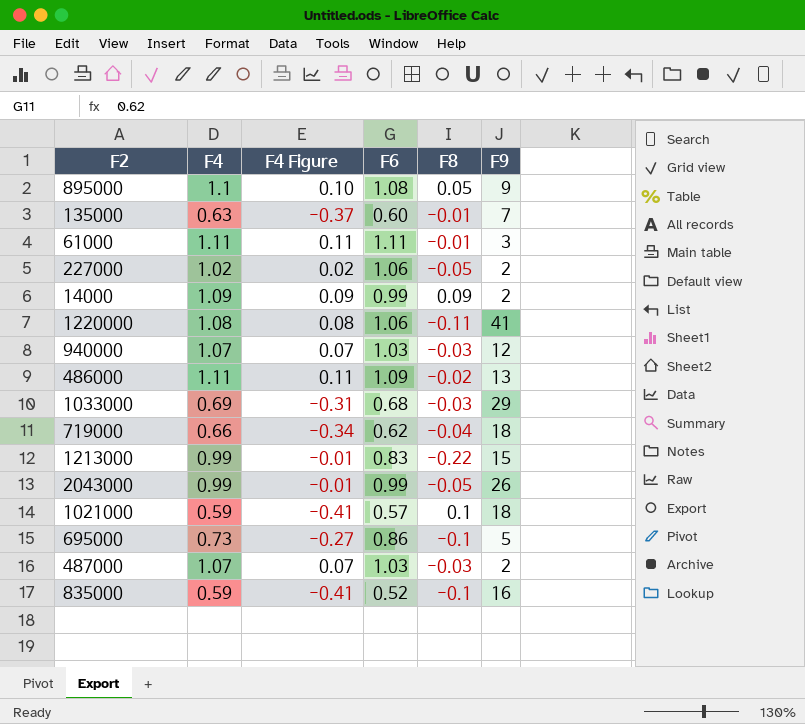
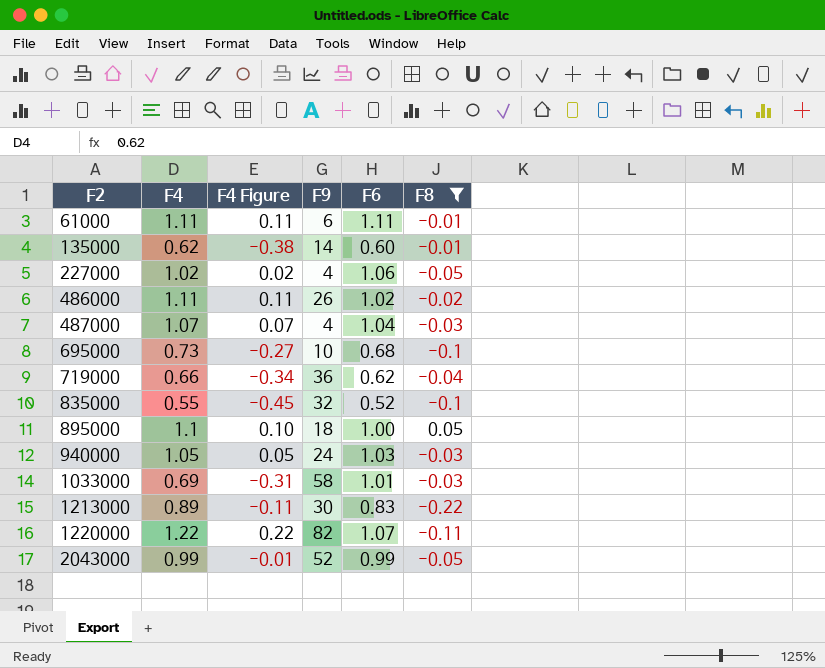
filter: none -> F8 <= 0.05
row order: none -> F2 ascending
column F9 | position: 6 -> 4
61000 | F9: 3 -> 6
135000 | F4: 0.63 -> 0.62
135000 | F4 Figure: -0.37 -> -0.38
135000 | F9: 7 -> 14
227000 | F9: 2 -> 4
486000 | F9: 13 -> 26
486000 | F6: 1.09 -> 1.02
487000 | F9: 2 -> 4
487000 | F6: 1.03 -> 1.04
695000 | F9: 5 -> 10
695000 | F6: 0.86 -> 0.68
719000 | F9: 18 -> 36
835000 | F4: 0.59 -> 0.55
835000 | F4 Figure: -0.41 -> -0.45
835000 | F9: 16 -> 32
895000 | F9: 9 -> 18
895000 | F6: 1.08 -> 1.00
940000 | F4: 1.07 -> 1.05
940000 | F4 Figure: 0.07 -> 0.05
940000 | F9: 12 -> 24
1033000 | F9: 29 -> 58
1033000 | F6: 0.68 -> 1.01
1213000 | F4: 0.99 -> 0.89
1213000 | F4 Figure: -0.01 -> -0.11
1213000 | F9: 15 -> 30
1220000 | F4: 1.08 -> 1.22
1220000 | F4 Figure: 0.08 -> 0.22
1220000 | F9: 41 -> 82
1220000 | F6: 1.06 -> 1.07
2043000 | F9: 26 -> 52

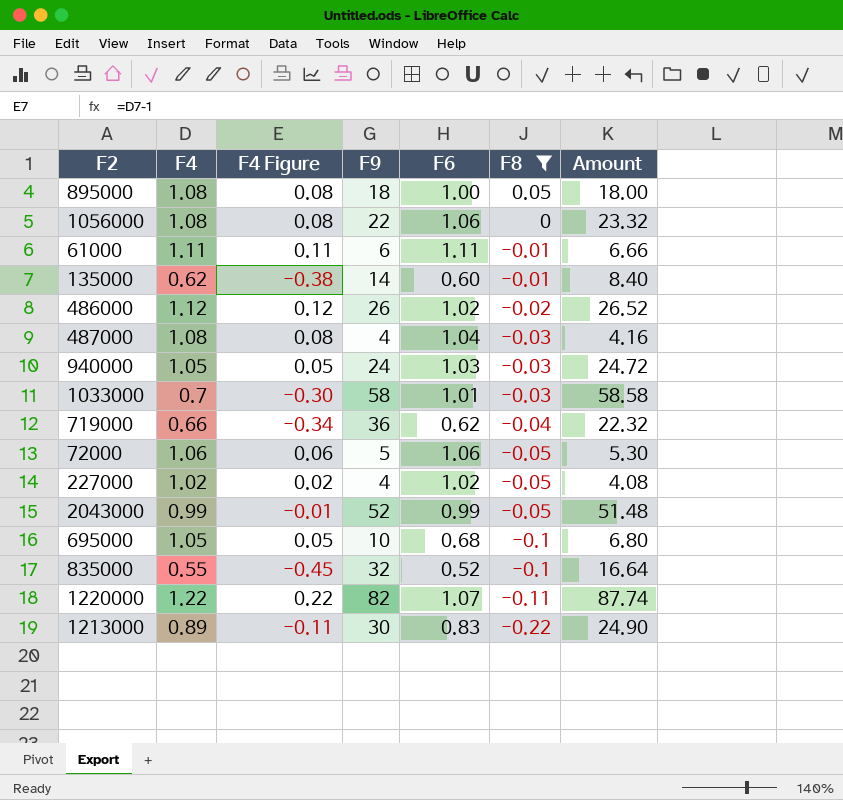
row order: F2 ascending -> F8 descending
column Amount | formula: none -> [F9] * [F6]
895000 | F4: 1.1 -> 1.08
895000 | F4 Figure: 0.10 -> 0.08
row 1056000: none -> 1.08 | 0.08 | 22 | 1.06 | 0 | 23.32
486000 | F4: 1.11 -> 1.12
486000 | F4 Figure: 0.11 -> 0.12
487000 | F4: 1.07 -> 1.08
487000 | F4 Figure: 0.07 -> 0.08
1033000 | F4: 0.69 -> 0.7
1033000 | F4 Figure: -0.31 -> -0.30
row 72000: none -> 1.06 | 0.06 | 5 | 1.06 | -0.05 | 5.30
227000 | F6: 1.06 -> 1.02
695000 | F4: 0.73 -> 1.05
695000 | F4 Figure: -0.27 -> 0.05

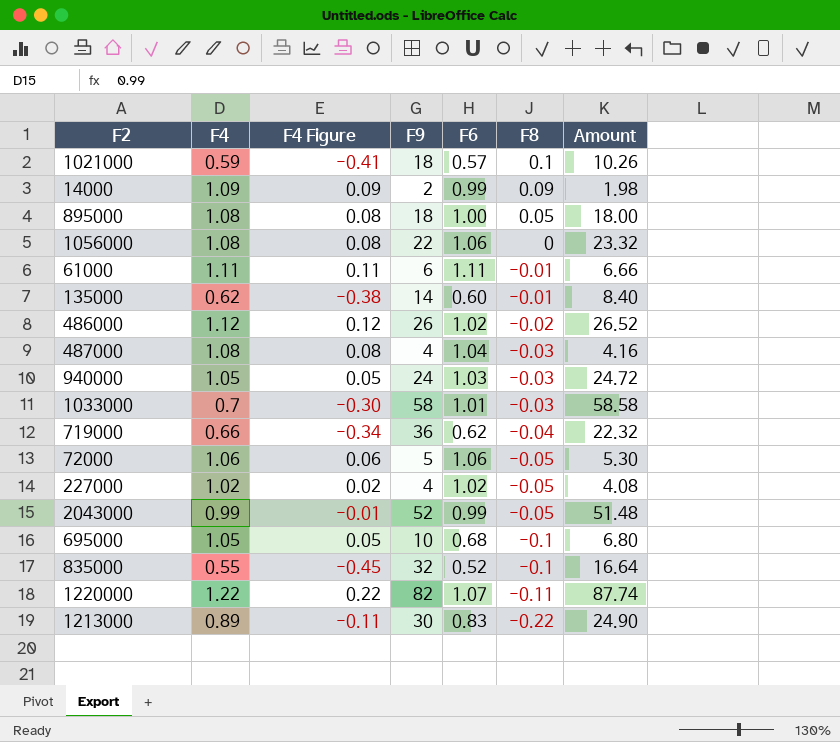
filter: F8 <= 0.05 -> none

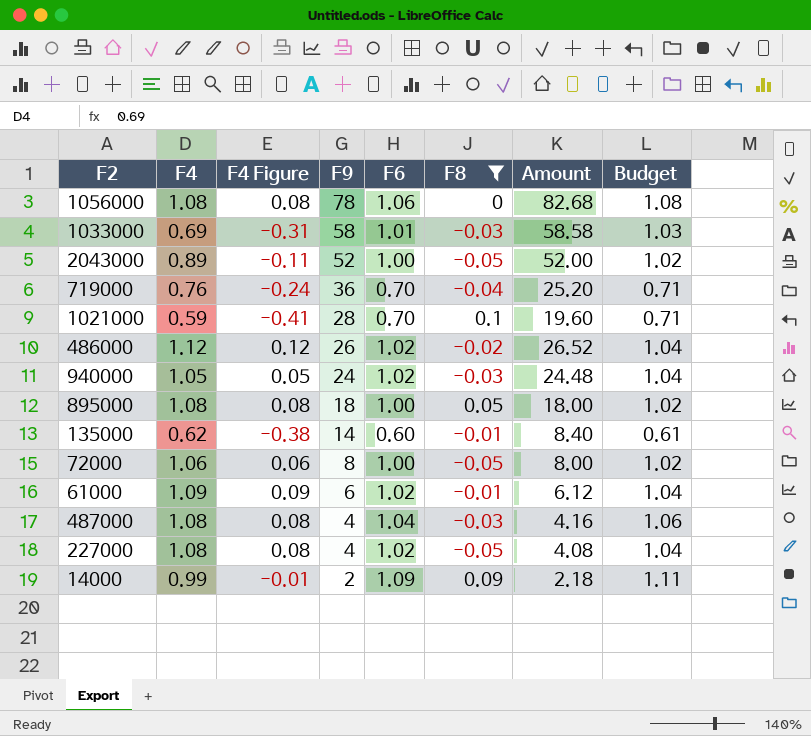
filter: none -> F8 >= -0.05
row order: F8 descending -> F9 descending
column Budget | formula: none -> [F6] * 1.02
1056000 | F9: 22 -> 78
1056000 | Amount: 23.32 -> 82.68
1033000 | F4: 0.7 -> 0.69
1033000 | F4 Figure: -0.30 -> -0.31
2043000 | F4: 0.99 -> 0.89
2043000 | F4 Figure: -0.01 -> -0.11
2043000 | F6: 0.99 -> 1.00
2043000 | Amount: 51.48 -> 52.00
719000 | F4: 0.66 -> 0.76
719000 | F4 Figure: -0.34 -> -0.24
719000 | F6: 0.62 -> 0.70
719000 | Amount: 22.32 -> 25.20
1021000 | F9: 18 -> 28
1021000 | F6: 0.57 -> 0.70
1021000 | Amount: 10.26 -> 19.60
940000 | F6: 1.03 -> 1.02
940000 | Amount: 24.72 -> 24.48
72000 | F9: 5 -> 8
72000 | F6: 1.06 -> 1.00
72000 | Amount: 5.30 -> 8.00
61000 | F4: 1.11 -> 1.09
61000 | F4 Figure: 0.11 -> 0.09
61000 | F6: 1.11 -> 1.02
61000 | Amount: 6.66 -> 6.12
227000 | F4: 1.02 -> 1.08
227000 | F4 Figure: 0.02 -> 0.08
14000 | F4: 1.09 -> 0.99
14000 | F4 Figure: 0.09 -> -0.01
14000 | F6: 0.99 -> 1.09
14000 | Amount: 1.98 -> 2.18

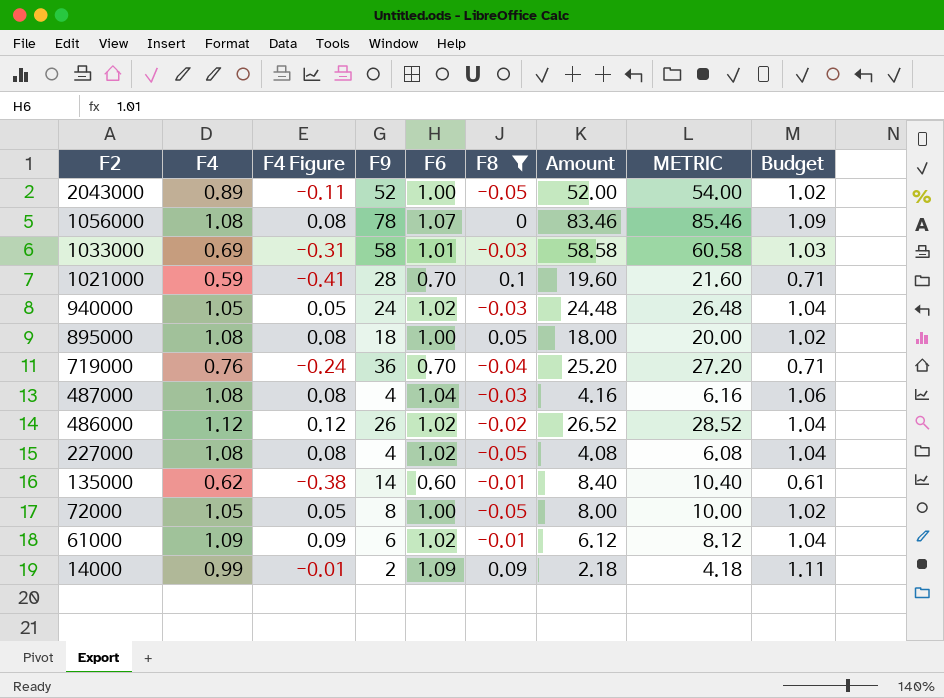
row order: F9 descending -> F2 descending
column METRIC | formula: none -> [Amount] + 2
1056000 | F6: 1.06 -> 1.07
1056000 | Amount: 82.68 -> 83.46
1056000 | Budget: 1.08 -> 1.09
72000 | F4: 1.06 -> 1.05
72000 | F4 Figure: 0.06 -> 0.05

